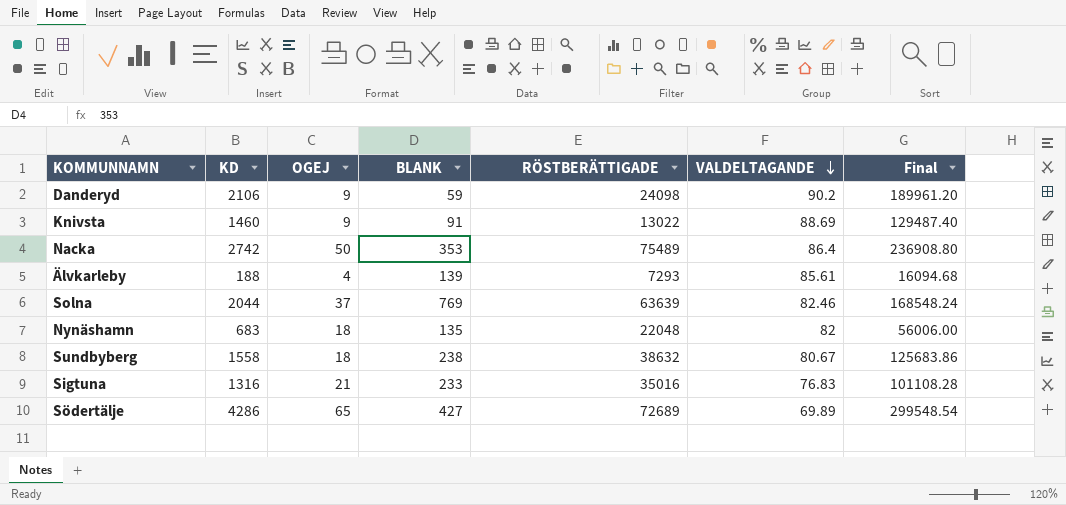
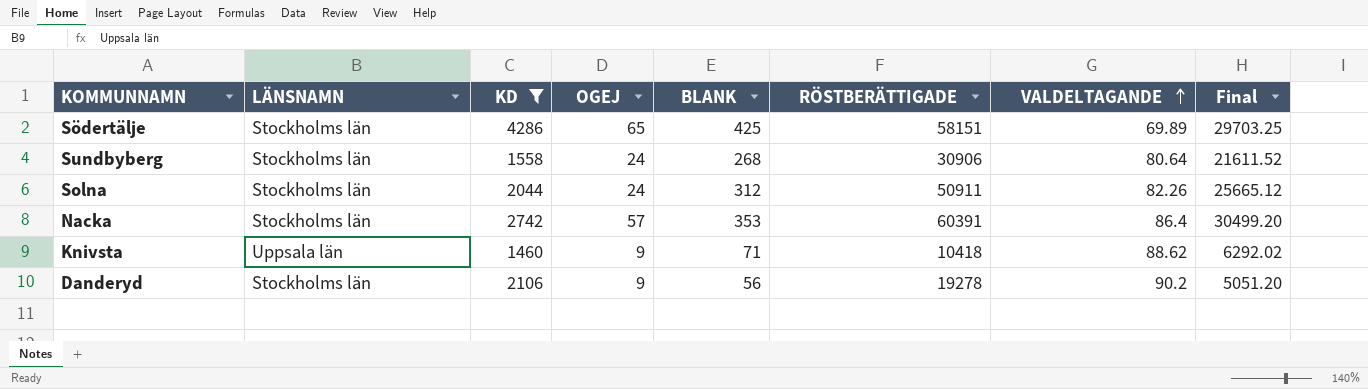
filter: none -> KD >= 1460
row order: VALDELTAGANDE descending -> VALDELTAGANDE ascending
column LÄNSNAMN | position: none -> 2
column Final | formula: [KD] * [VALDELTAGANDE] -> [BLANK] * [VALDELTAGANDE]
Södertälje | BLANK: 427 -> 425
Södertälje | RÖSTBERÄTTIGADE: 72689 -> 58151
Sundbyberg | OGEJ: 18 -> 24
Sundbyberg | BLANK: 238 -> 268
Sundbyberg | RÖSTBERÄTTIGADE: 38632 -> 30906
Sundbyberg | VALDELTAGANDE: 80.67 -> 80.64
Solna | OGEJ: 37 -> 24
Solna | BLANK: 769 -> 312
Solna | RÖSTBERÄTTIGADE: 63639 -> 50911
Solna | VALDELTAGANDE: 82.46 -> 82.26
Nacka | OGEJ: 50 -> 57
Nacka | RÖSTBERÄTTIGADE: 75489 -> 60391
Knivsta | BLANK: 91 -> 71
Knivsta | RÖSTBERÄTTIGADE: 13022 -> 10418
Knivsta | VALDELTAGANDE: 88.69 -> 88.62
Danderyd | BLANK: 59 -> 56
Danderyd | RÖSTBERÄTTIGADE: 24098 -> 19278

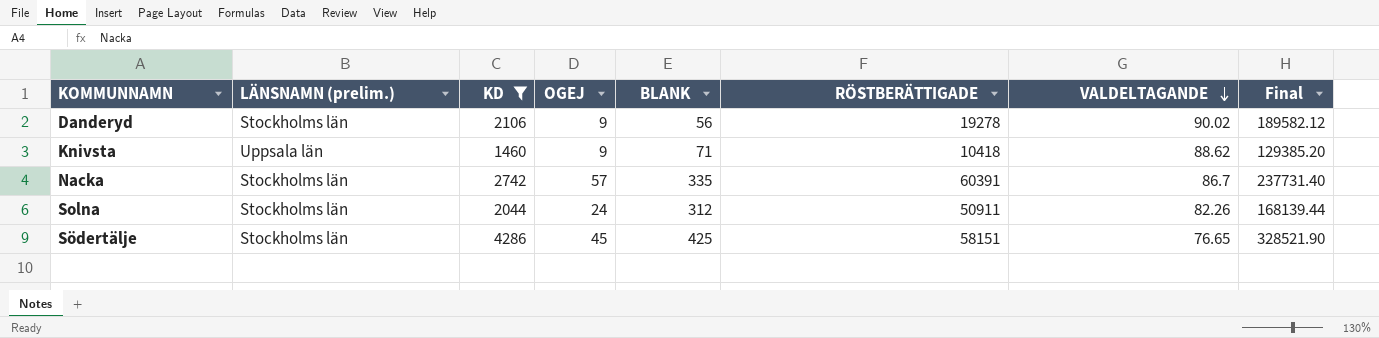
row order: VALDELTAGANDE ascending -> VALDELTAGANDE descending
column name: LÄNSNAMN -> LÄNSNAMN (prelim.)
column Final | formula: [BLANK] * [VALDELTAGANDE] -> [KD] * [VALDELTAGANDE]
row Sundbyberg: Stockholms län | 1558 | 24 | 268 | 30906 | 80.64 | 21611.52 -> none
Danderyd | VALDELTAGANDE: 90.2 -> 90.02
Nacka | BLANK: 353 -> 335
Nacka | VALDELTAGANDE: 86.4 -> 86.7
Södertälje | OGEJ: 65 -> 45
Södertälje | VALDELTAGANDE: 69.89 -> 76.65

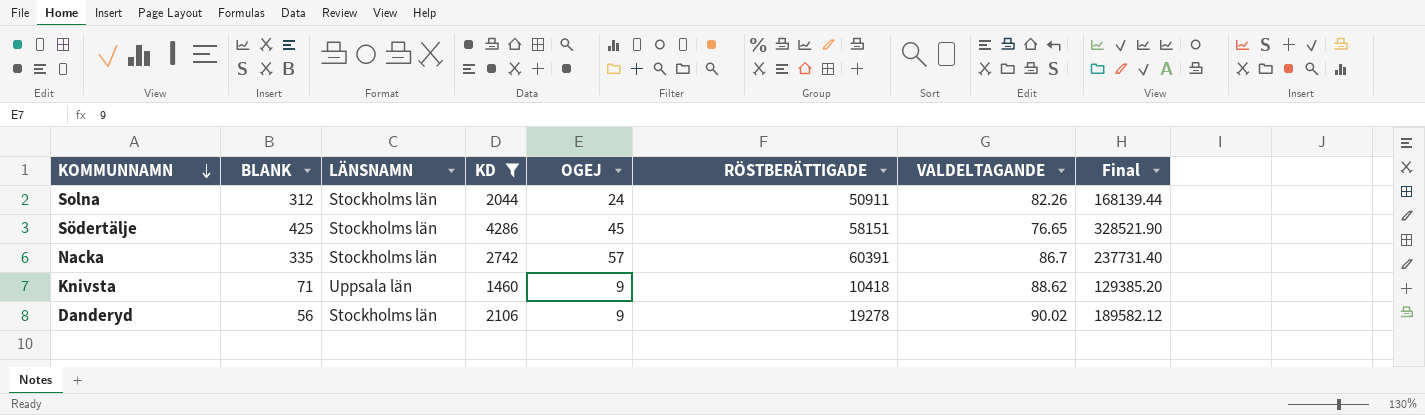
row order: VALDELTAGANDE descending -> KOMMUNNAMN descending
column BLANK | position: 5 -> 2
column name: LÄNSNAMN (prelim.) -> LÄNSNAMN

